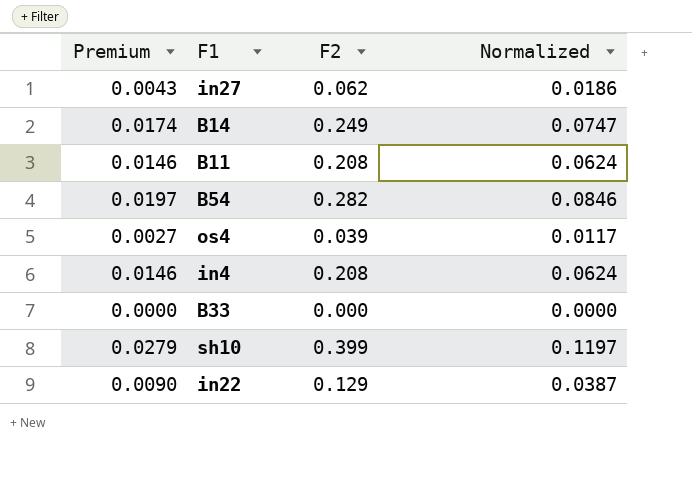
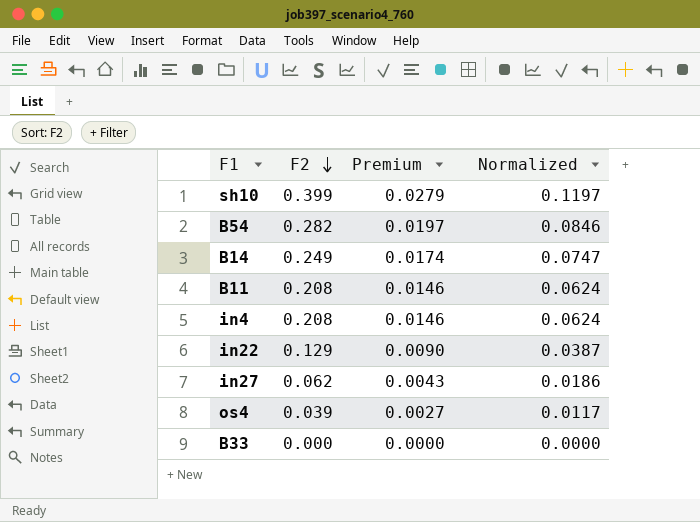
row order: none -> F2 descending
column Premium | position: 1 -> 3

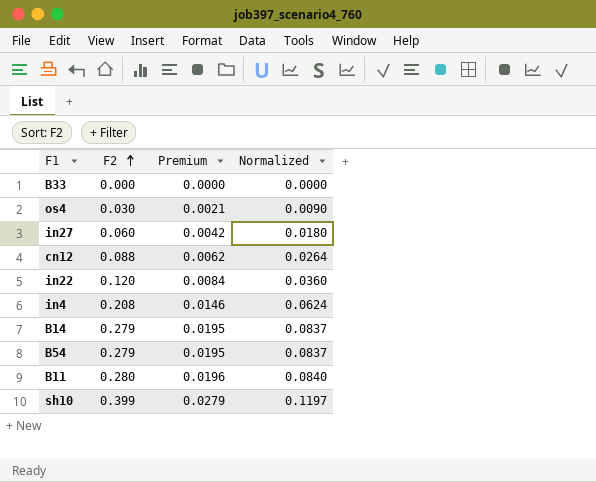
row order: F2 descending -> F2 ascending
os4 | F2: 0.039 -> 0.030
os4 | Premium: 0.0027 -> 0.0021
os4 | Normalized: 0.0117 -> 0.0090
in27 | F2: 0.062 -> 0.060
in27 | Premium: 0.0043 -> 0.0042
in27 | Normalized: 0.0186 -> 0.0180
row cn12: none -> 0.088 | 0.0062 | 0.0264
in22 | F2: 0.129 -> 0.120
in22 | Premium: 0.0090 -> 0.0084
in22 | Normalized: 0.0387 -> 0.0360
B14 | F2: 0.249 -> 0.279
B14 | Premium: 0.0174 -> 0.0195
B14 | Normalized: 0.0747 -> 0.0837
B54 | F2: 0.282 -> 0.279
B54 | Premium: 0.0197 -> 0.0195
B54 | Normalized: 0.0846 -> 0.0837
B11 | F2: 0.208 -> 0.280
B11 | Premium: 0.0146 -> 0.0196
B11 | Normalized: 0.0624 -> 0.0840

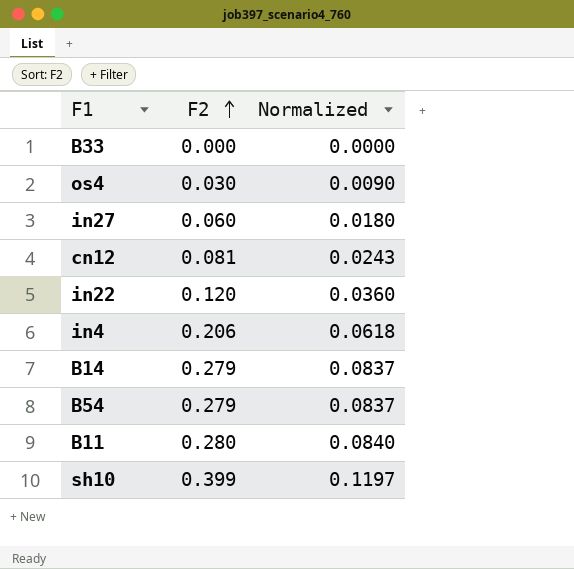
column Premium | formula: [F2] * 0.07 -> none
cn12 | F2: 0.088 -> 0.081
cn12 | Normalized: 0.0264 -> 0.0243
in4 | F2: 0.208 -> 0.206
in4 | Normalized: 0.0624 -> 0.0618

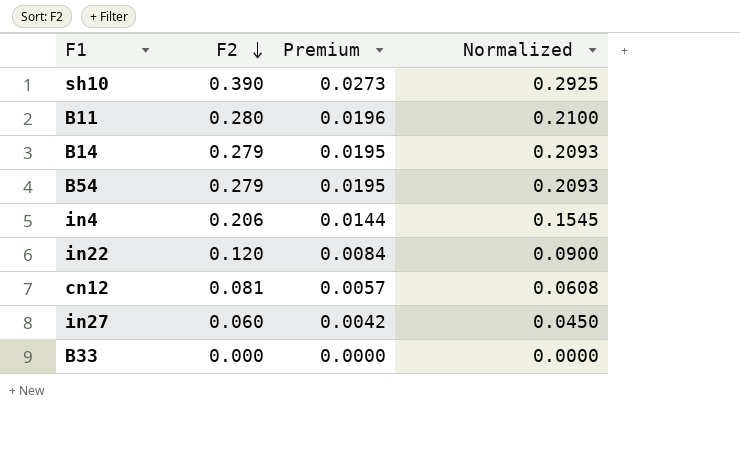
row order: F2 ascending -> F2 descending
column Premium | formula: none -> [F2] * 0.07
column Normalized | formula: [F2] * 0.3 -> [F2] * 0.75
row os4: 0.030 | 0.0090 -> none
sh10 | F2: 0.399 -> 0.390

